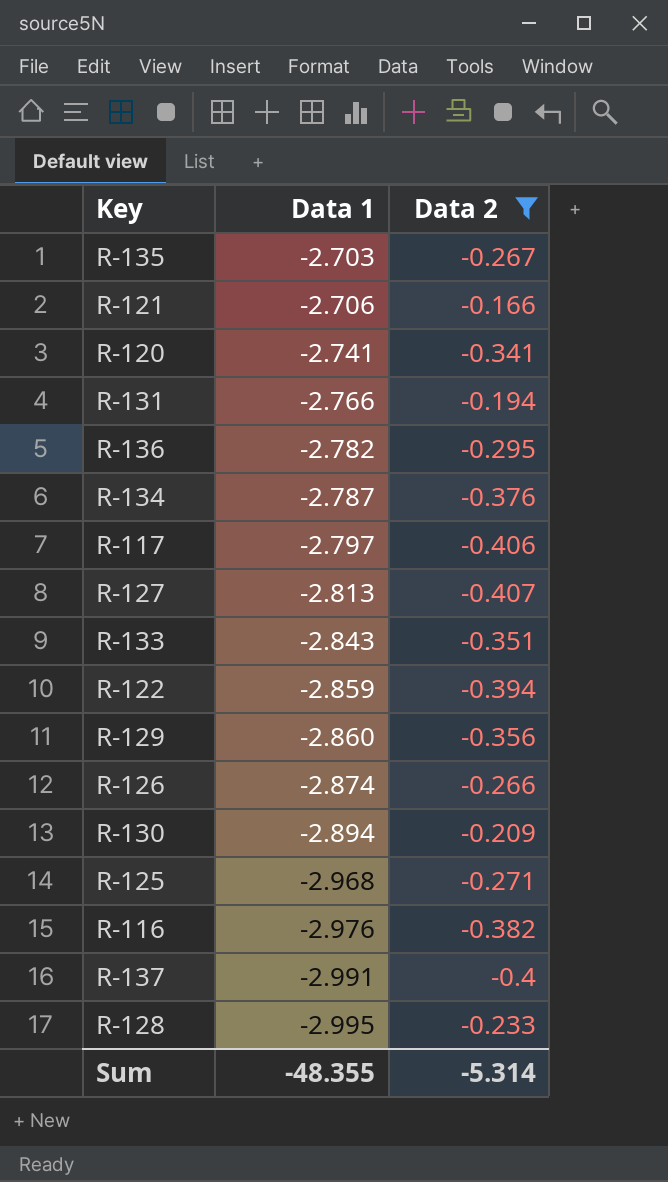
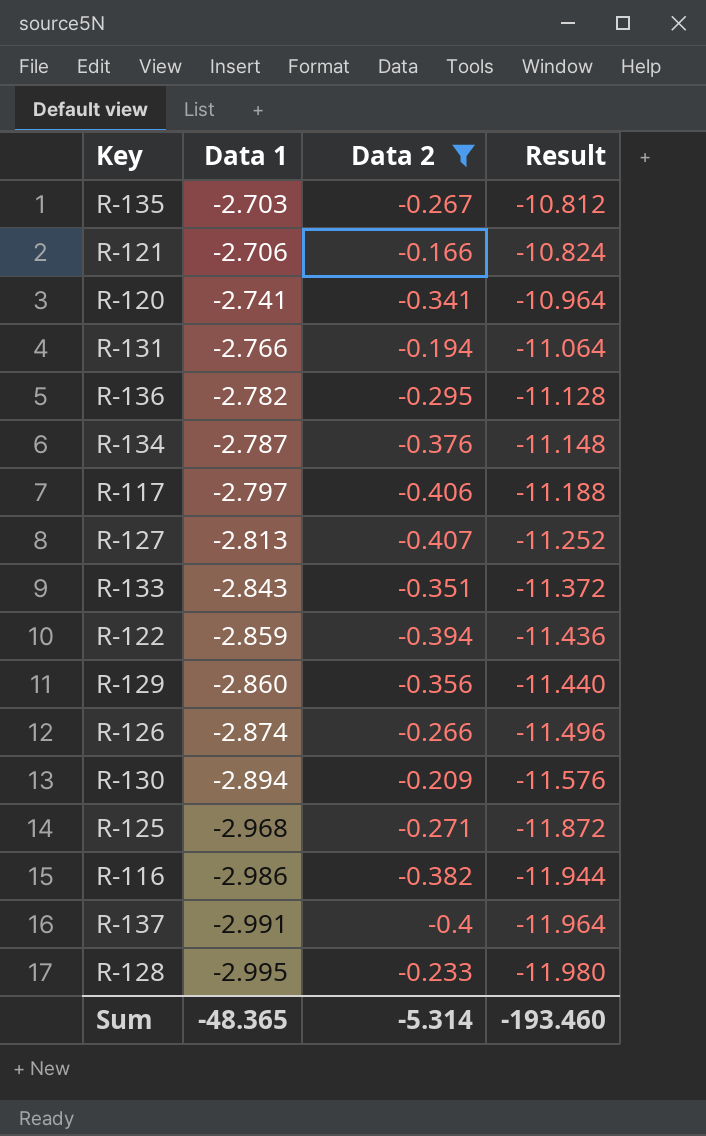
column Result | formula: none -> [Data 1] * 4
R-116 | Data 1: -2.976 -> -2.986
Sum | Data 1: -48.355 -> -48.365

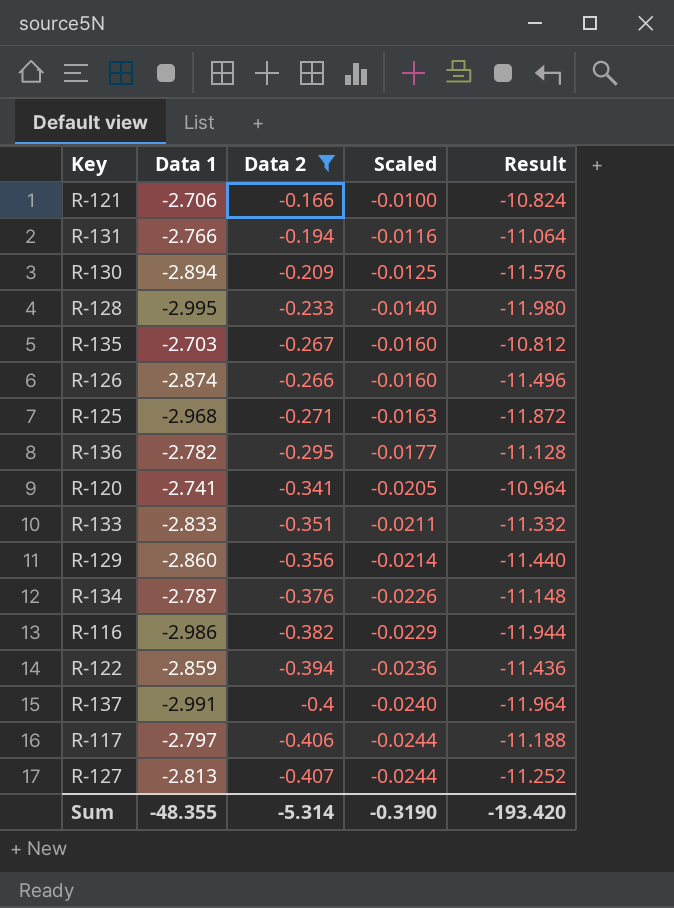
row order: Data 1 descending -> Scaled descending
column Scaled | formula: none -> [Data 2] * 0.06
R-133 | Data 1: -2.843 -> -2.833
R-133 | Result: -11.372 -> -11.332
Sum | Data 1: -48.365 -> -48.355
Sum | Result: -193.460 -> -193.420

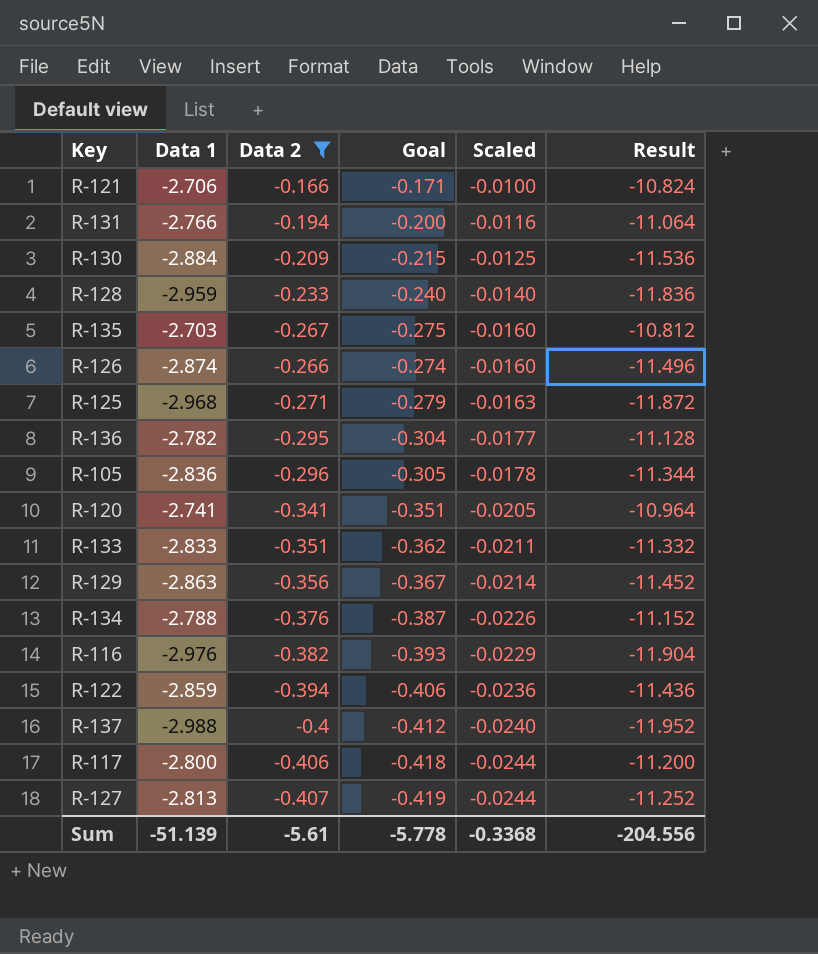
column Goal | formula: none -> [Data 2] * 1.03
R-130 | Data 1: -2.894 -> -2.884
R-130 | Result: -11.576 -> -11.536
R-128 | Data 1: -2.995 -> -2.959
R-128 | Result: -11.980 -> -11.836
row R-105: none -> -2.836 | -0.296 | -0.305 | -0.0178 | -11.344
R-129 | Data 1: -2.860 -> -2.863
R-129 | Result: -11.440 -> -11.452
R-134 | Data 1: -2.787 -> -2.788
R-134 | Result: -11.148 -> -11.152
R-116 | Data 1: -2.986 -> -2.976
R-116 | Result: -11.944 -> -11.904
R-137 | Data 1: -2.991 -> -2.988
R-137 | Result: -11.964 -> -11.952
R-117 | Data 1: -2.797 -> -2.800
R-117 | Result: -11.188 -> -11.200
Sum | Data 1: -48.355 -> -51.139
Sum | Data 2: -5.314 -> -5.61
Sum | Scaled: -0.3190 -> -0.3368
Sum | Result: -193.420 -> -204.556

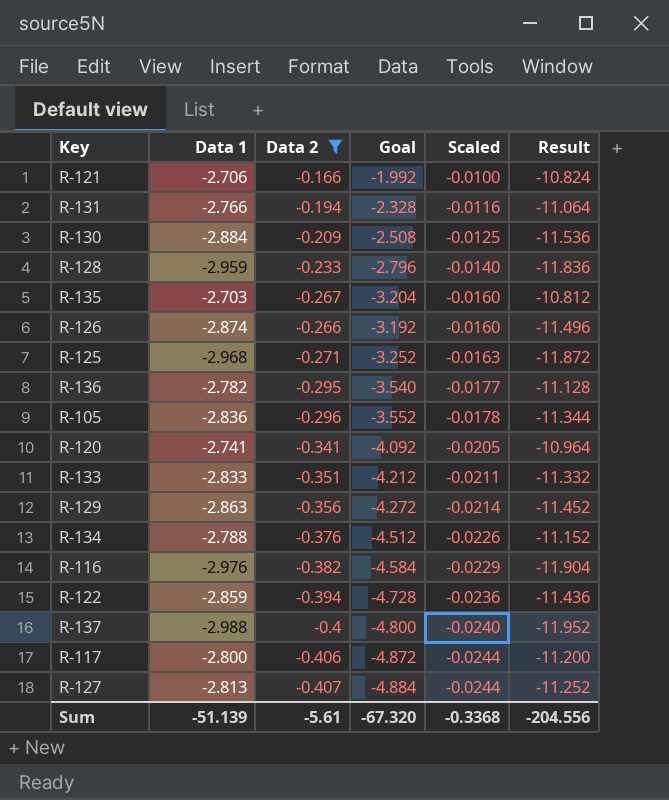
column Goal | formula: [Data 2] * 1.03 -> [Data 2] * 12
Sum | Goal: -5.778 -> -67.320

